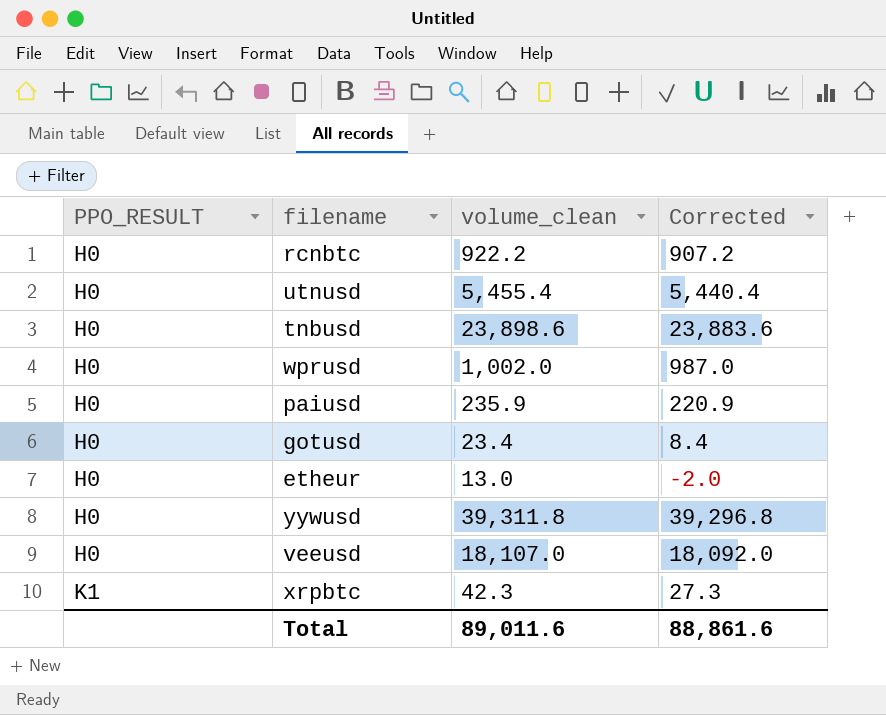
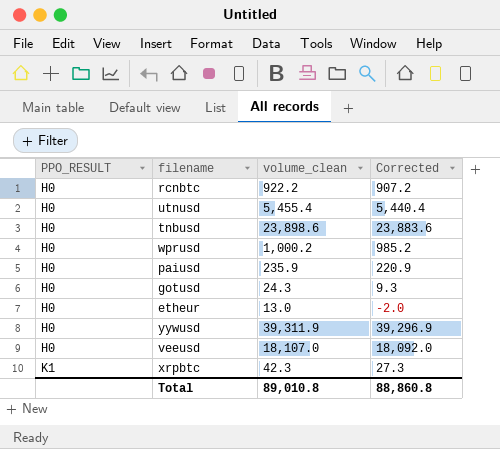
wprusd | volume_clean: 1,002.0 -> 1,000.2
wprusd | Corrected: 987.0 -> 985.2
gotusd | volume_clean: 23.4 -> 24.3
gotusd | Corrected: 8.4 -> 9.3
yywusd | volume_clean: 39,311.8 -> 39,311.9
yywusd | Corrected: 39,296.8 -> 39,296.9
Total | volume_clean: 89,011.6 -> 89,010.8
Total | Corrected: 88,861.6 -> 88,860.8

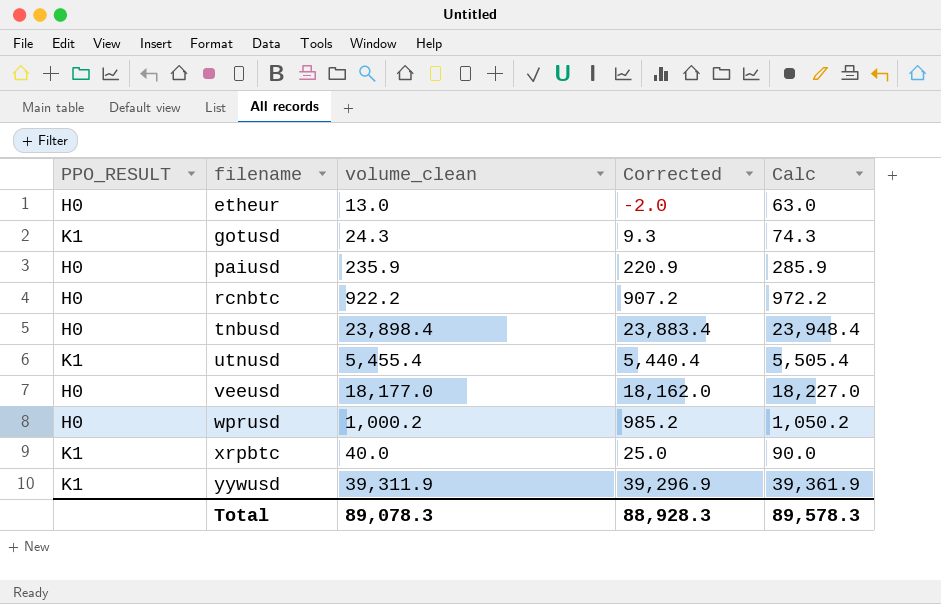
row order: PPO_RESULT ascending -> filename ascending
column Calc | formula: none -> [volume_clean] + 50
gotusd | PPO_RESULT: H0 -> K1
tnbusd | volume_clean: 23,898.6 -> 23,898.4
tnbusd | Corrected: 23,883.6 -> 23,883.4
utnusd | PPO_RESULT: H0 -> K1
veeusd | volume_clean: 18,107.0 -> 18,177.0
veeusd | Corrected: 18,092.0 -> 18,162.0
xrpbtc | volume_clean: 42.3 -> 40.0
xrpbtc | Corrected: 27.3 -> 25.0
yywusd | PPO_RESULT: H0 -> K1
Total | volume_clean: 89,010.8 -> 89,078.3
Total | Corrected: 88,860.8 -> 88,928.3

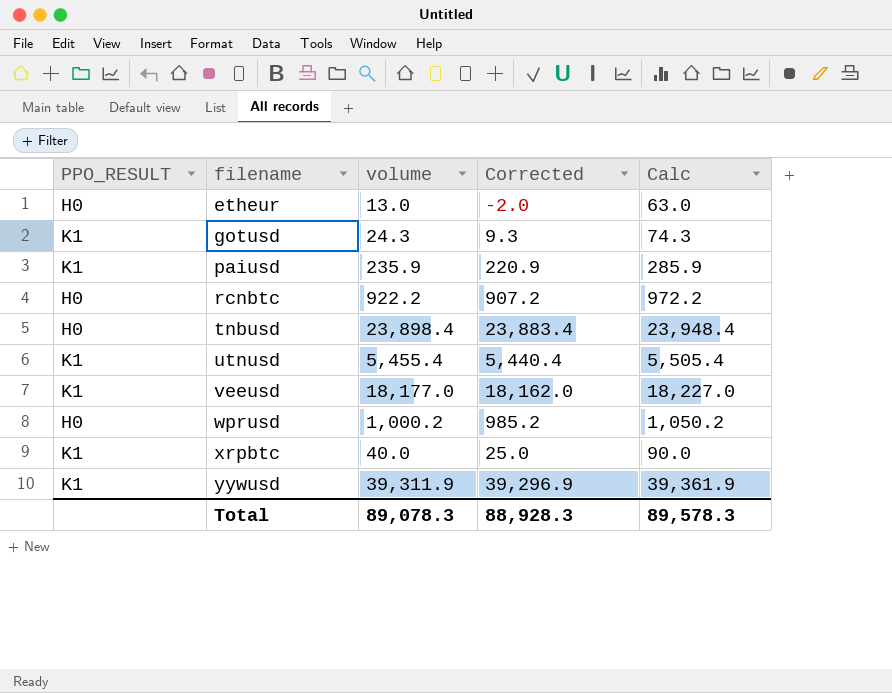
column name: volume_clean -> volume
paiusd | PPO_RESULT: H0 -> K1
veeusd | PPO_RESULT: H0 -> K1

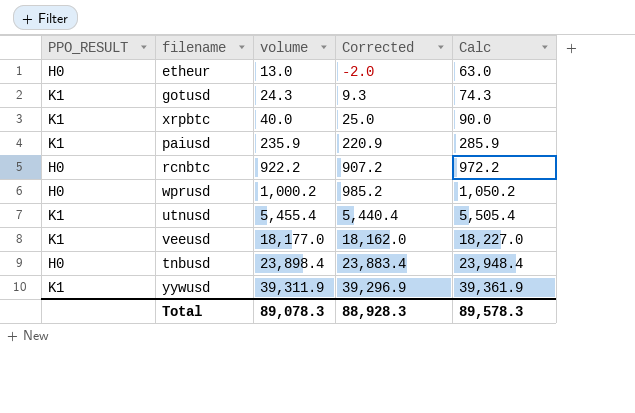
row order: filename ascending -> volume ascending

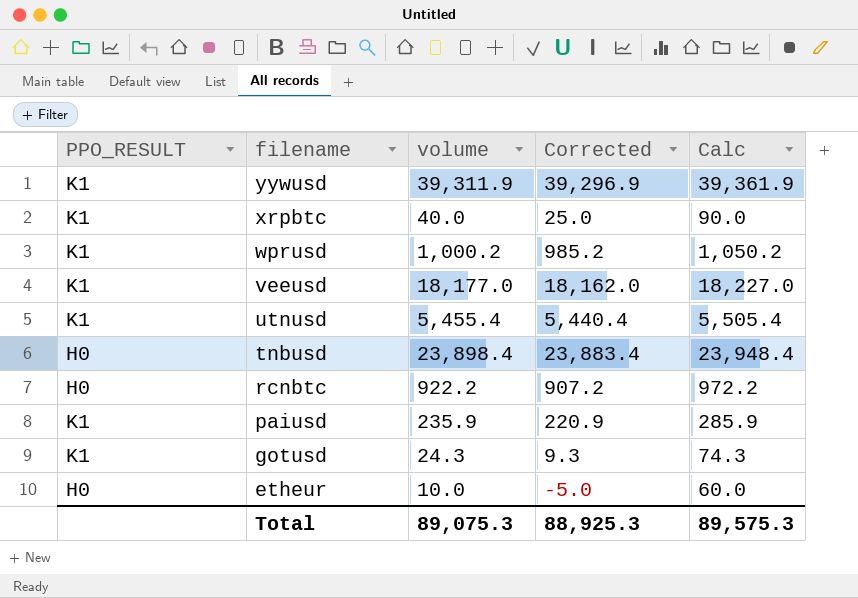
row order: volume ascending -> filename descending
wprusd | PPO_RESULT: H0 -> K1
etheur | volume: 13.0 -> 10.0
etheur | Corrected: -2.0 -> -5.0
etheur | Calc: 63.0 -> 60.0
Total | volume: 89,078.3 -> 89,075.3
Total | Corrected: 88,928.3 -> 88,925.3
Total | Calc: 89,578.3 -> 89,575.3

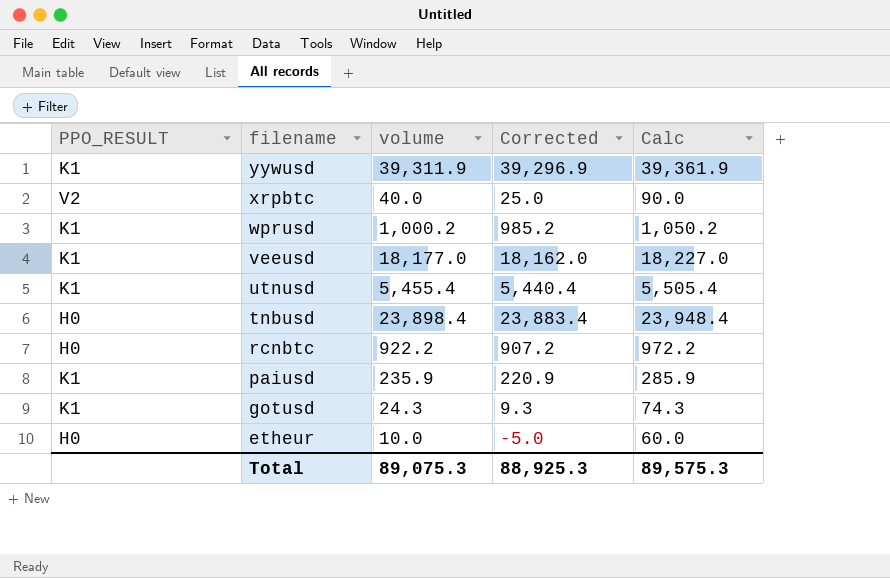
xrpbtc | PPO_RESULT: K1 -> V2

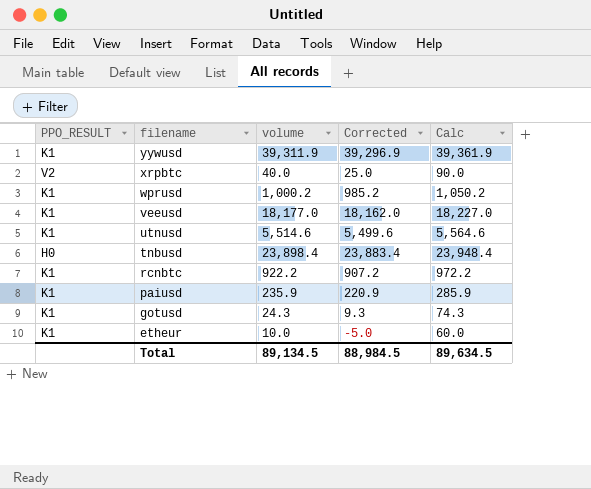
utnusd | volume: 5,455.4 -> 5,514.6
utnusd | Corrected: 5,440.4 -> 5,499.6
utnusd | Calc: 5,505.4 -> 5,564.6
rcnbtc | PPO_RESULT: H0 -> K1
etheur | PPO_RESULT: H0 -> K1
Total | volume: 89,075.3 -> 89,134.5
Total | Corrected: 88,925.3 -> 88,984.5
Total | Calc: 89,575.3 -> 89,634.5

